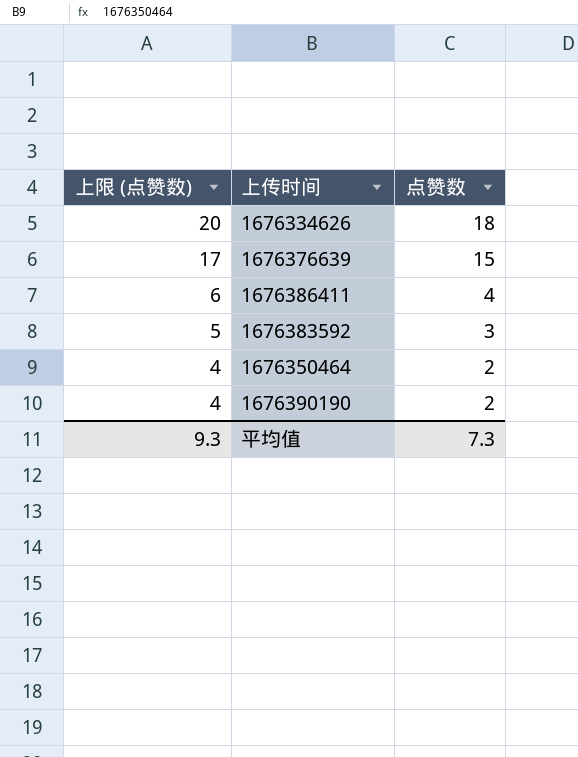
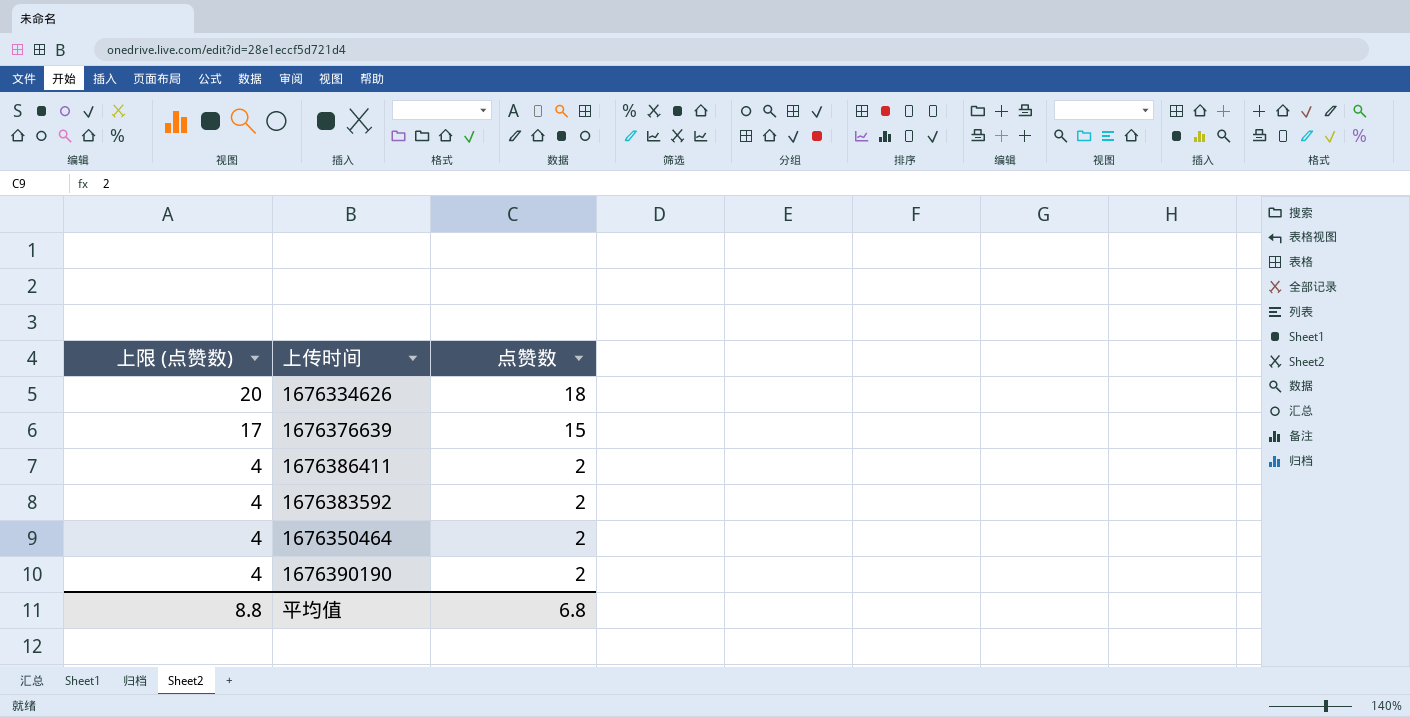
1676386411 | 上限 (点赞数): 6 -> 4
1676386411 | 点赞数: 4 -> 2
1676383592 | 上限 (点赞数): 5 -> 4
1676383592 | 点赞数: 3 -> 2
平均值 | 上限 (点赞数): 9.3 -> 8.8
平均值 | 点赞数: 7.3 -> 6.8

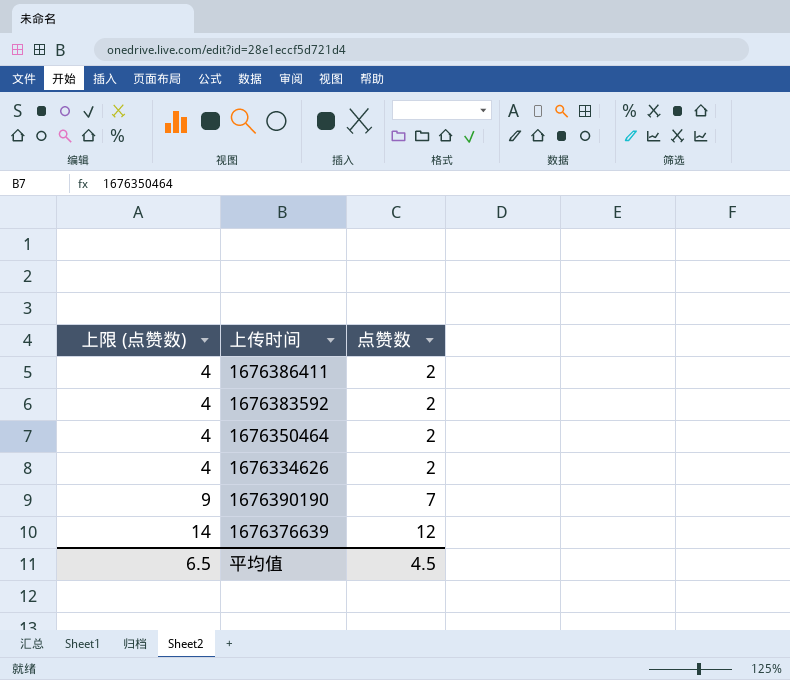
row order: 上限 (点赞数) descending -> 上限 (点赞数) ascending
1676334626 | 上限 (点赞数): 20 -> 4
1676334626 | 点赞数: 18 -> 2
1676390190 | 上限 (点赞数): 4 -> 9
1676390190 | 点赞数: 2 -> 7
1676376639 | 上限 (点赞数): 17 -> 14
1676376639 | 点赞数: 15 -> 12
平均值 | 上限 (点赞数): 8.8 -> 6.5
平均值 | 点赞数: 6.8 -> 4.5

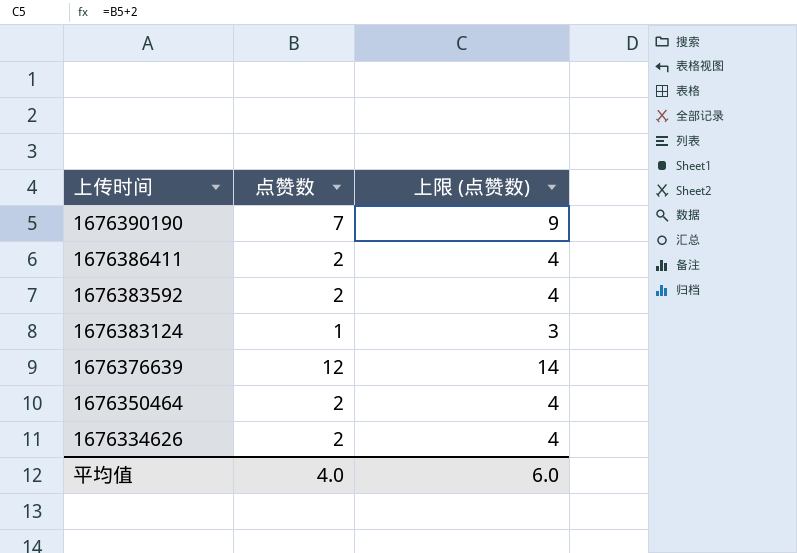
row order: 上限 (点赞数) ascending -> 上传时间 descending
column 上限 (点赞数) | position: 1 -> 3
row 1676383124: none -> 1 | 3
平均值 | 点赞数: 4.5 -> 4.0
平均值 | 上限 (点赞数): 6.5 -> 6.0

